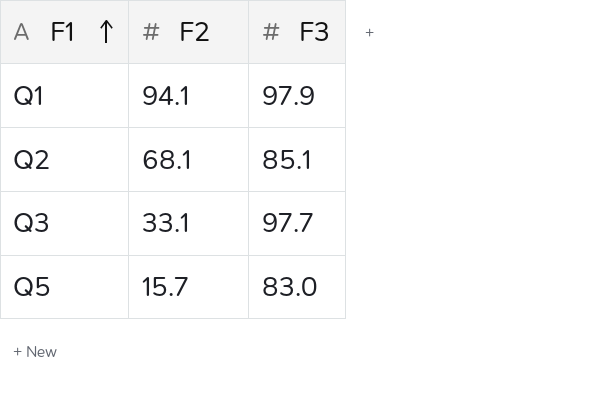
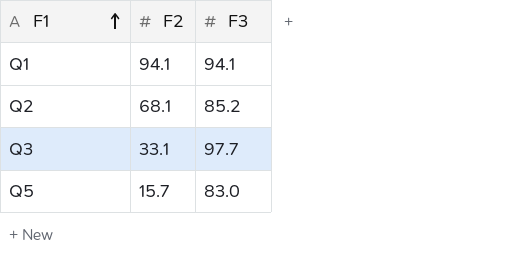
Q1 | F3: 97.9 -> 94.1
Q2 | F3: 85.1 -> 85.2

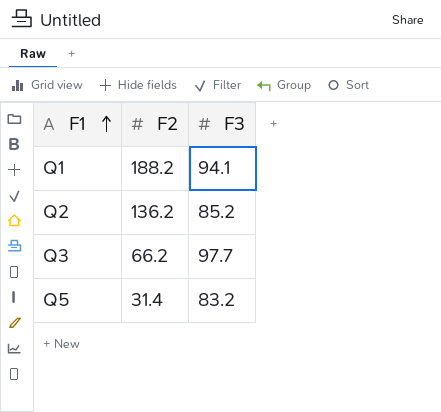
Q1 | F2: 94.1 -> 188.2
Q2 | F2: 68.1 -> 136.2
Q3 | F2: 33.1 -> 66.2
Q5 | F2: 15.7 -> 31.4
Q5 | F3: 83.0 -> 83.2

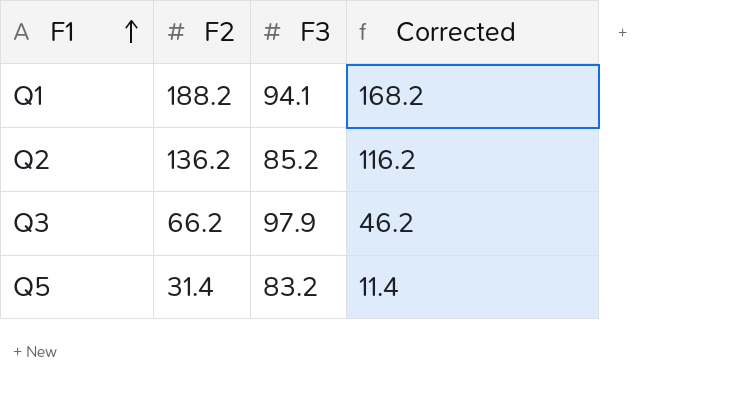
column Corrected | formula: none -> [F2] - 20
Q3 | F3: 97.7 -> 97.9

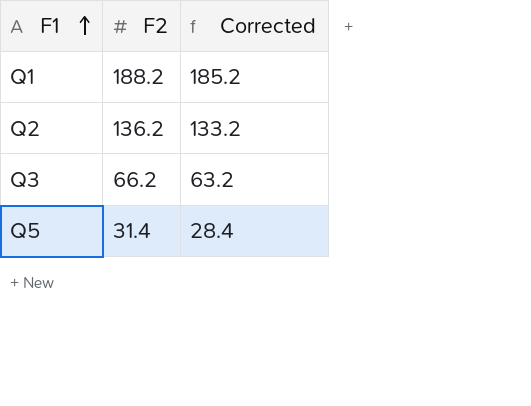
column F3 | position: 3 -> none
column Corrected | formula: [F2] - 20 -> [F2] - 3

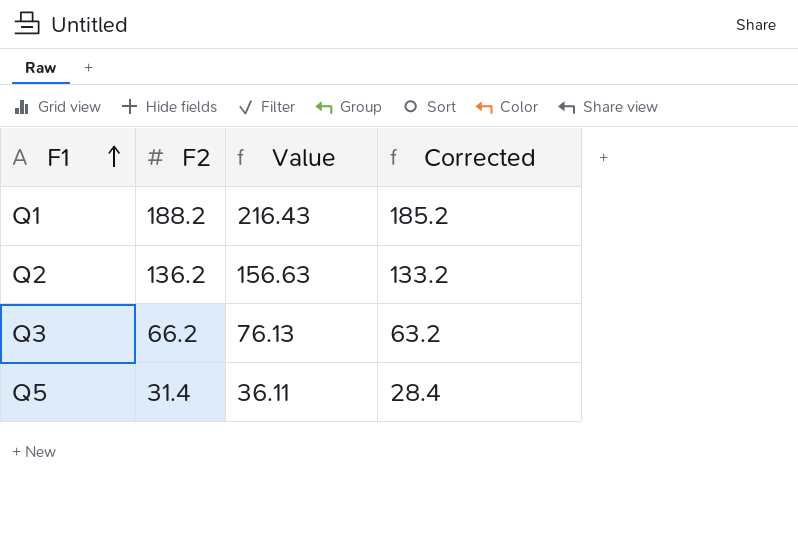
column Value | formula: none -> [F2] * 1.15

